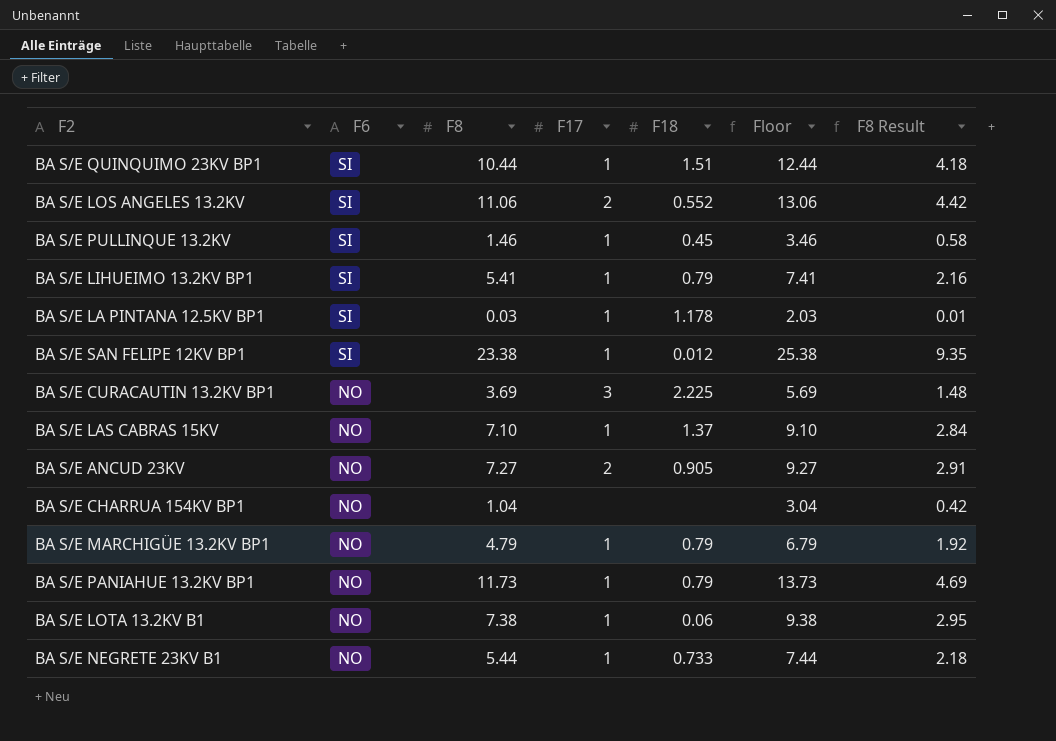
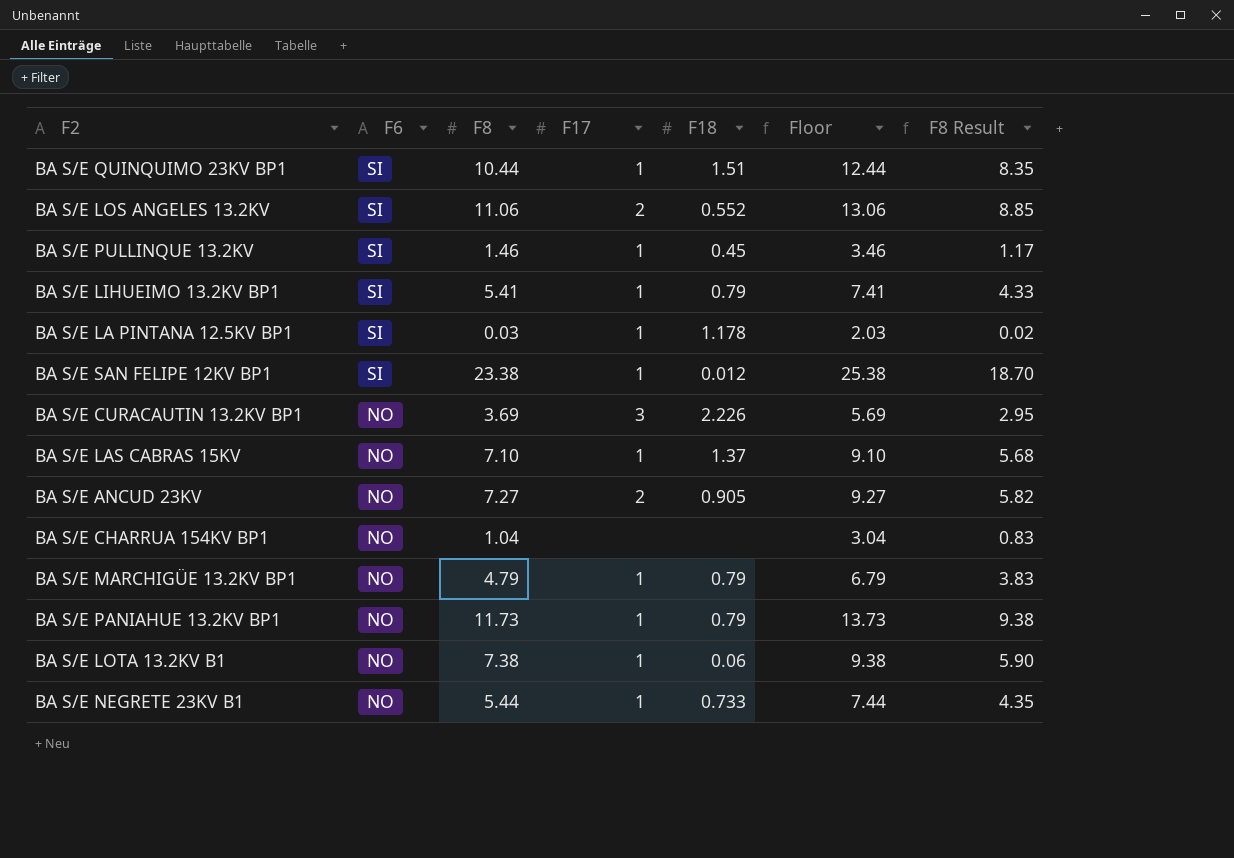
column F8 Result | formula: [F8] * 0.4 -> [F8] * 0.8
BA S/E CURACAUTIN 13.2KV BP1 | F18: 2.225 -> 2.226

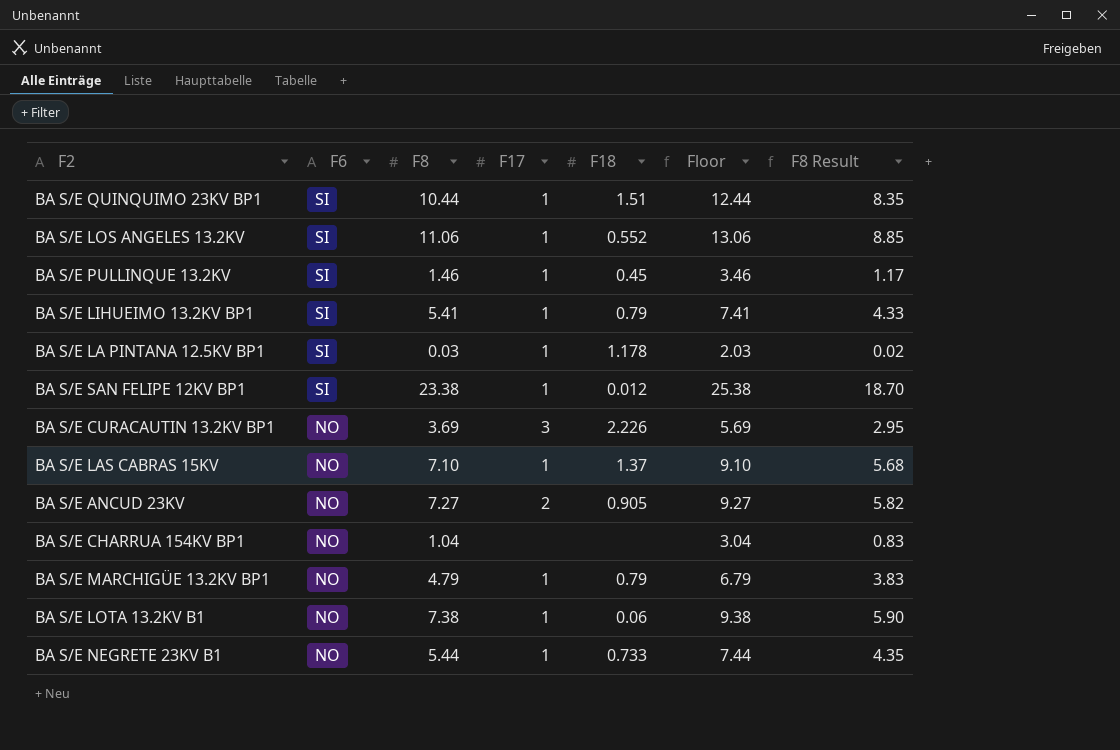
row BA S/E PANIAHUE 13.2KV BP1: NO | 11.73 | 1 | 0.79 | 13.73 | 9.38 -> none
BA S/E LOS ANGELES 13.2KV | F17: 2 -> 1

